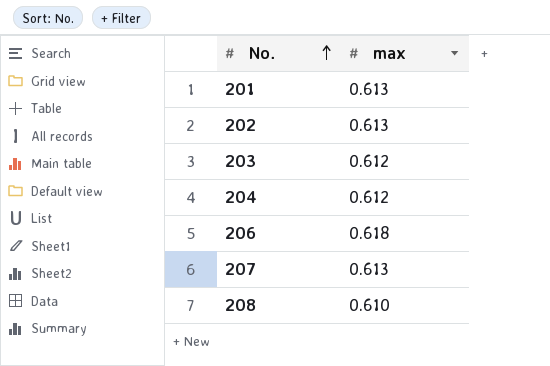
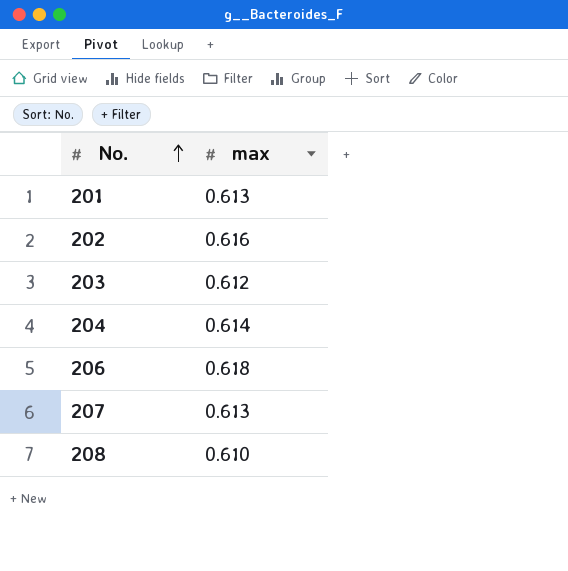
202 | max: 0.613 -> 0.616
204 | max: 0.612 -> 0.614

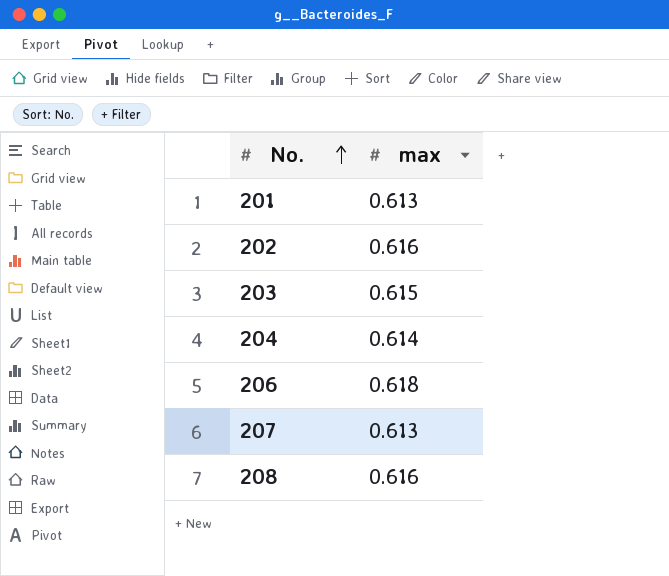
203 | max: 0.612 -> 0.615
208 | max: 0.610 -> 0.616

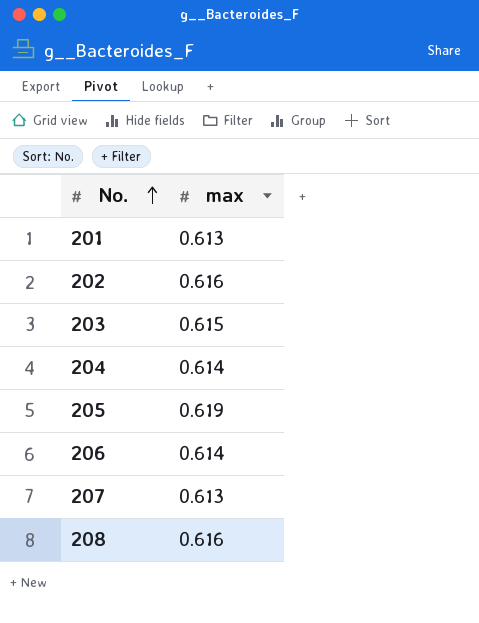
row 205: none -> 0.619
206 | max: 0.618 -> 0.614

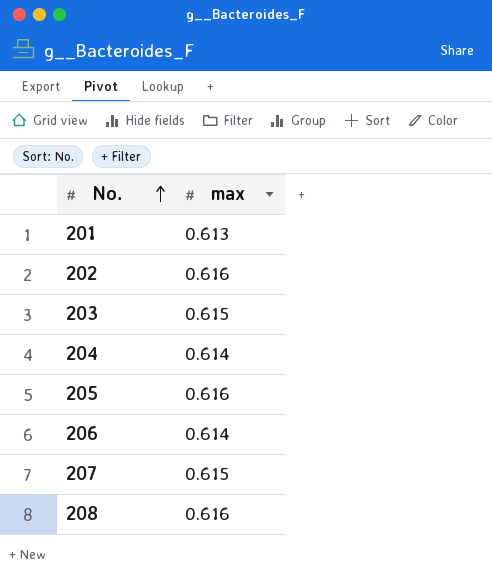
205 | max: 0.619 -> 0.616
207 | max: 0.613 -> 0.615

